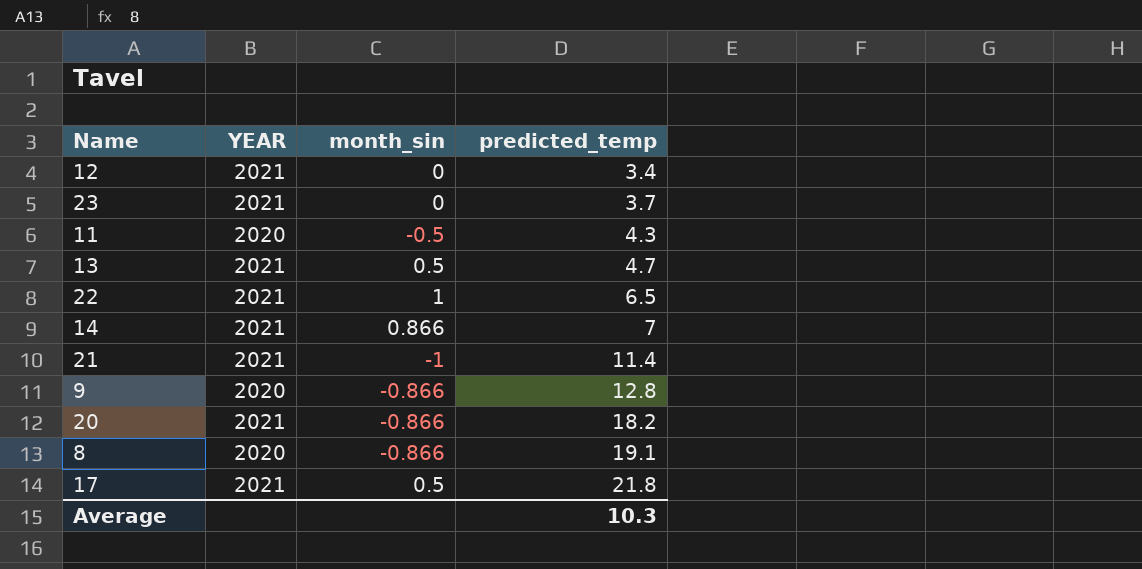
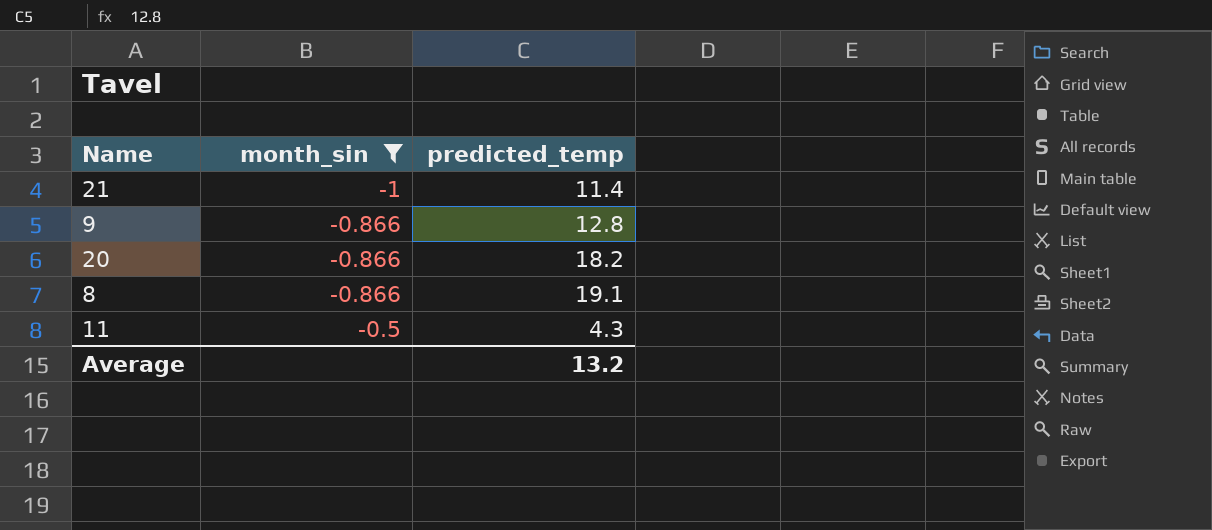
filter: none -> month_sin <= -0.5
row order: predicted_temp ascending -> month_sin ascending
column YEAR | position: 2 -> none
Average | predicted_temp: 10.3 -> 13.2

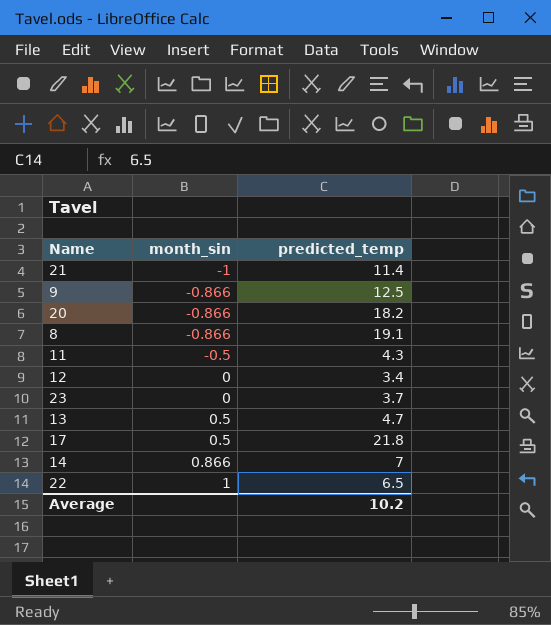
filter: month_sin <= -0.5 -> none
9 | predicted_temp: 12.8 -> 12.5
Average | predicted_temp: 13.2 -> 10.2

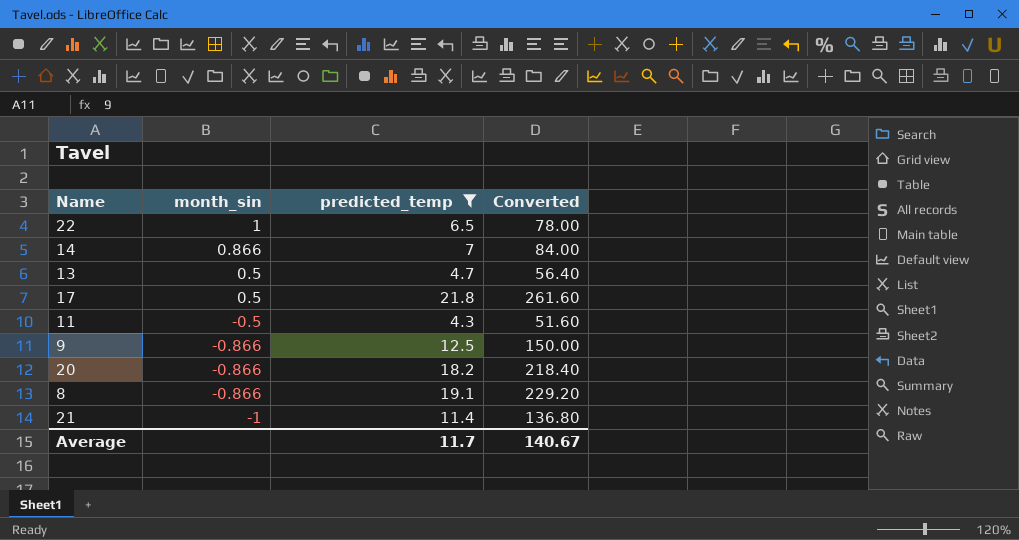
filter: none -> predicted_temp >= 4.3
row order: month_sin ascending -> month_sin descending
column Converted | formula: none -> [predicted_temp] * 12
Average | predicted_temp: 10.2 -> 11.7

